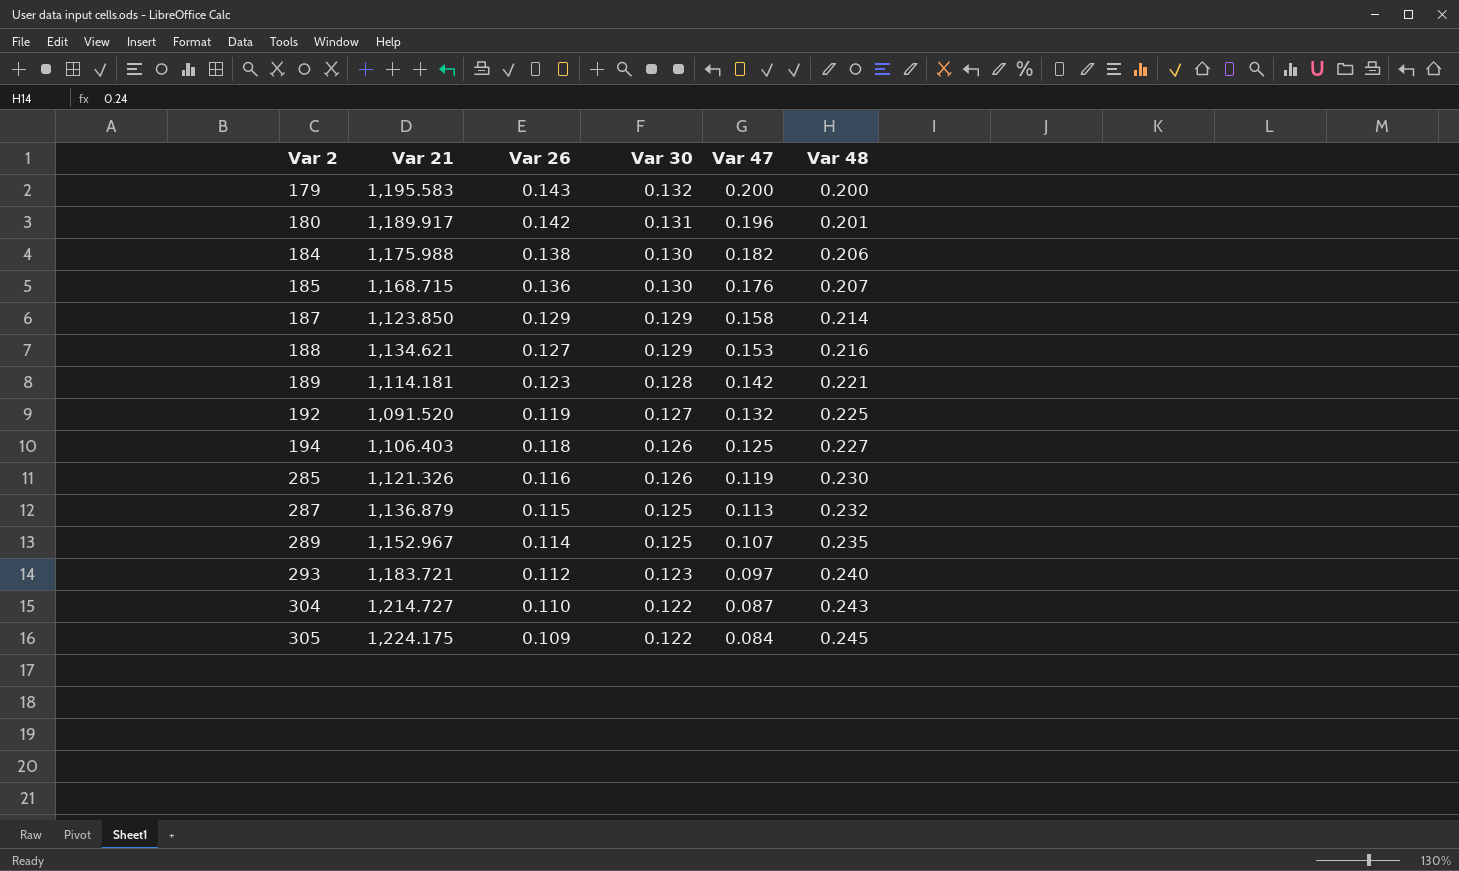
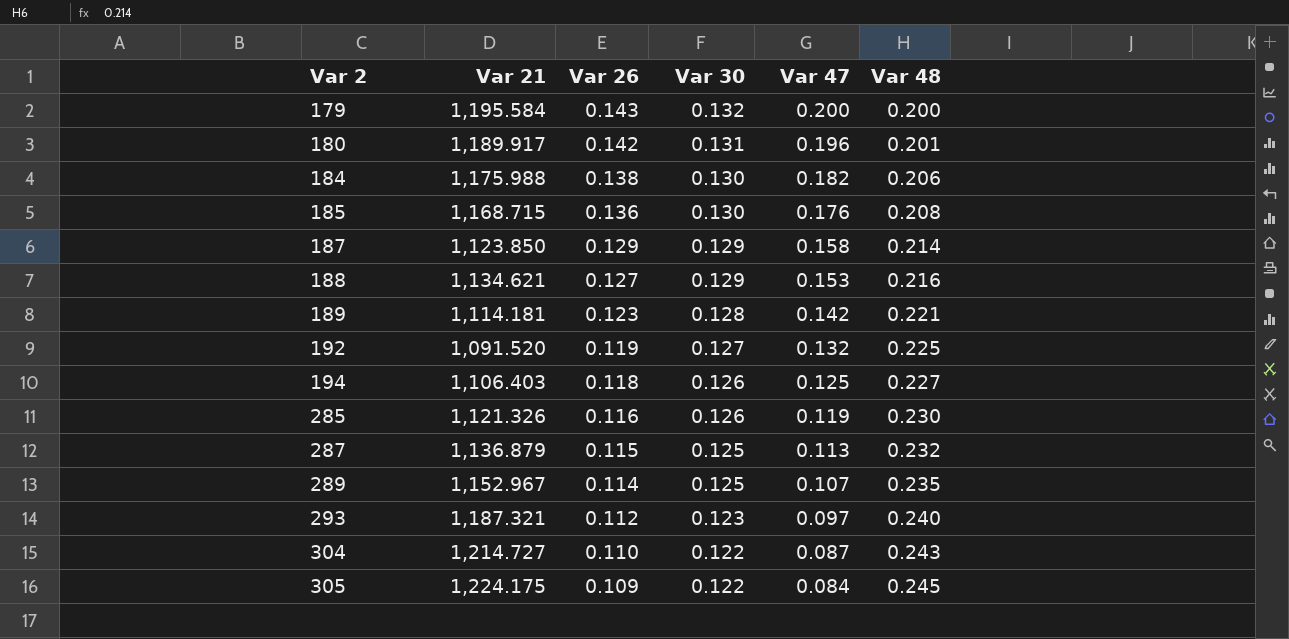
179 | Var 21: 1,195.583 -> 1,195.584
185 | Var 48: 0.207 -> 0.208
293 | Var 21: 1,183.721 -> 1,187.321

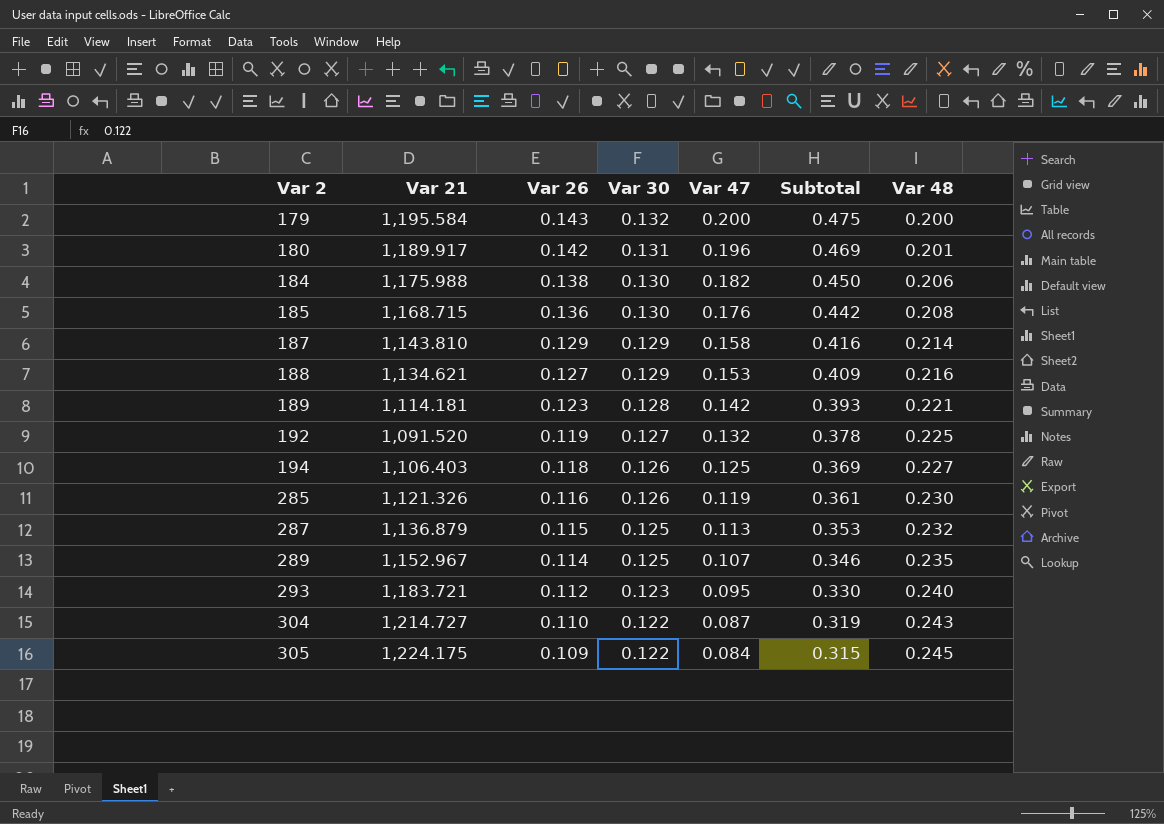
column Subtotal | formula: none -> [Var 26] + [Var 30] + [Var 47]
187 | Var 21: 1,123.850 -> 1,143.810
293 | Var 21: 1,187.321 -> 1,183.721
293 | Var 47: 0.097 -> 0.095

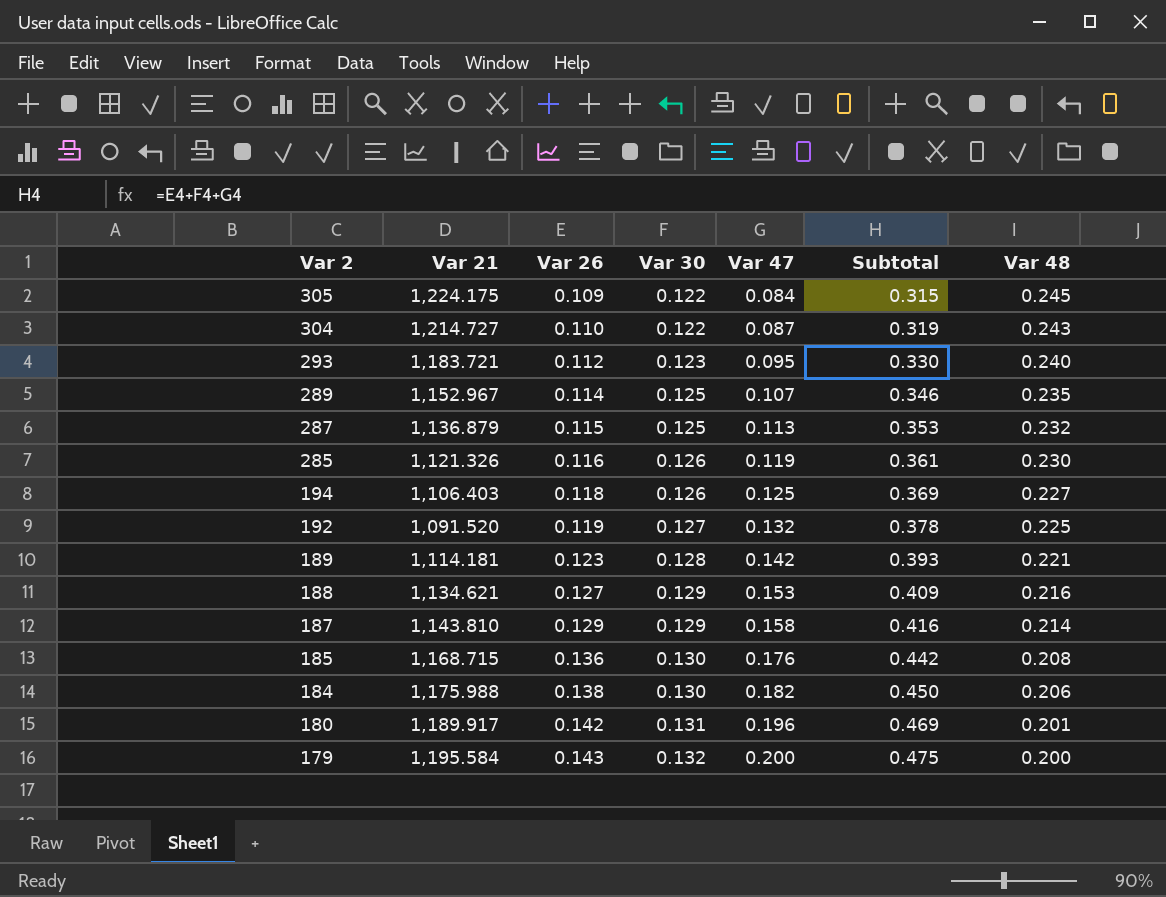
row order: Var 2 ascending -> Var 2 descending

